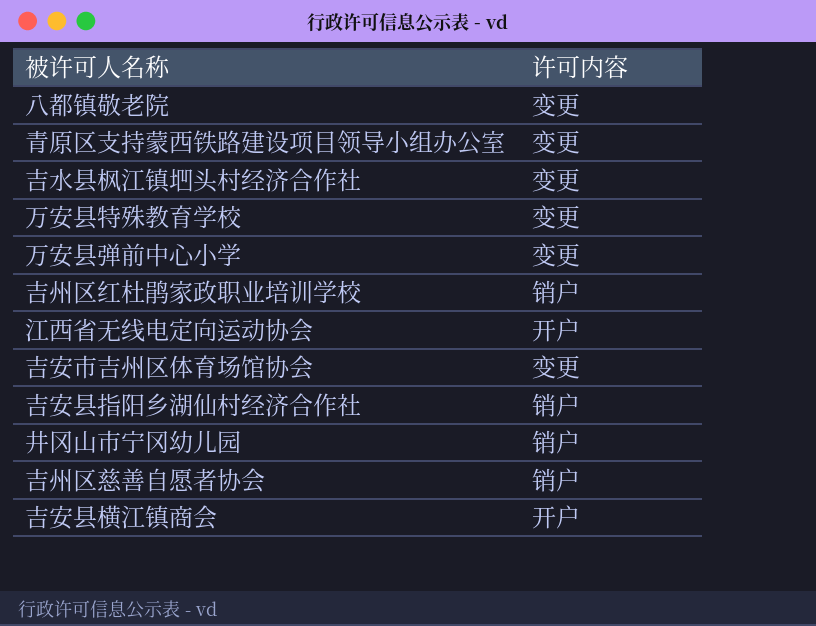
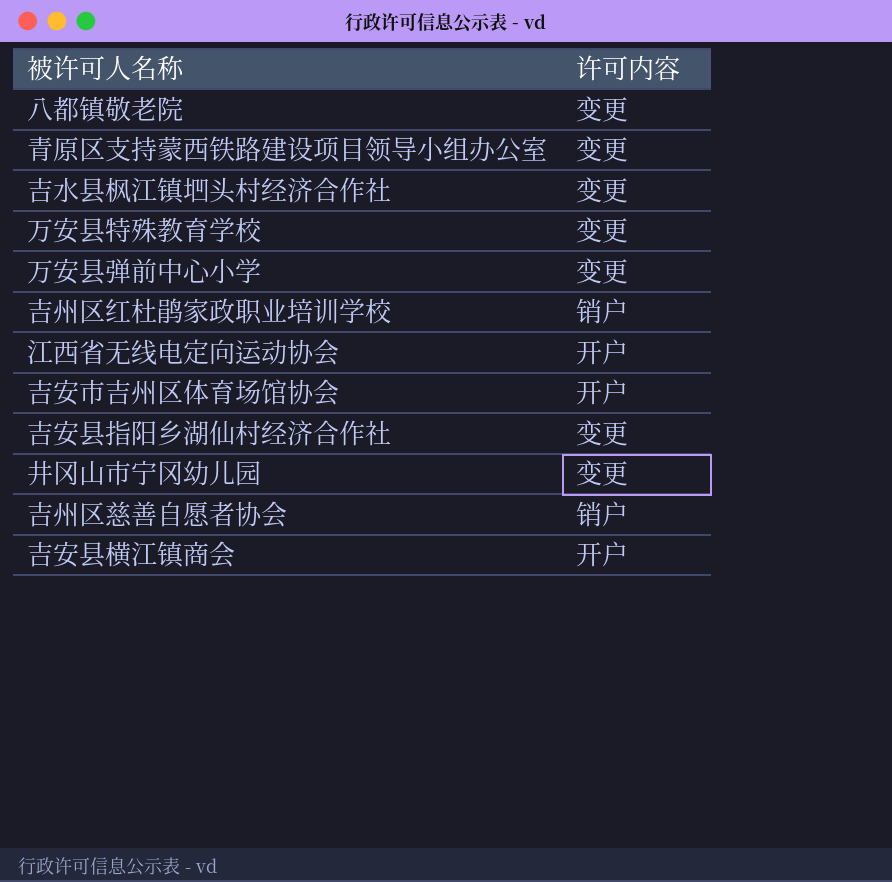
吉安市吉州区体育场馆协会 | 许可内容: 变更 -> 开户
吉安县指阳乡湖仙村经济合作社 | 许可内容: 销户 -> 变更
井冈山市宁冈幼儿园 | 许可内容: 销户 -> 变更

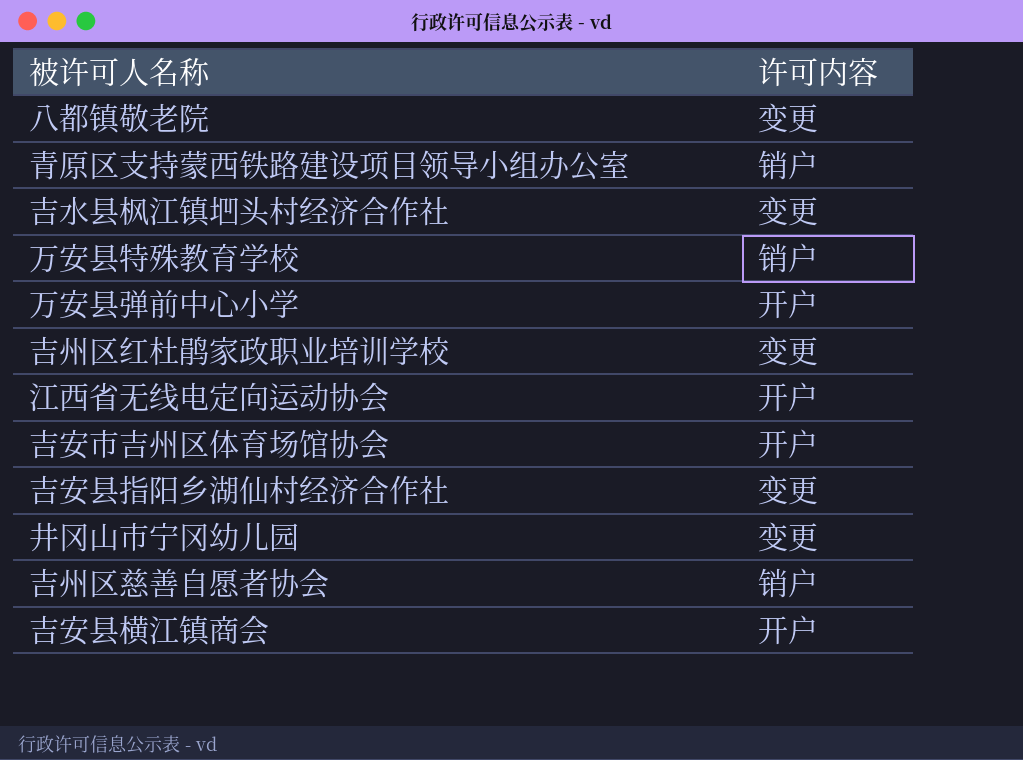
青原区支持蒙西铁路建设项目领导小组办公室 | 许可内容: 变更 -> 销户
万安县特殊教育学校 | 许可内容: 变更 -> 销户
万安县弹前中心小学 | 许可内容: 变更 -> 开户
吉州区红杜鹃家政职业培训学校 | 许可内容: 销户 -> 变更

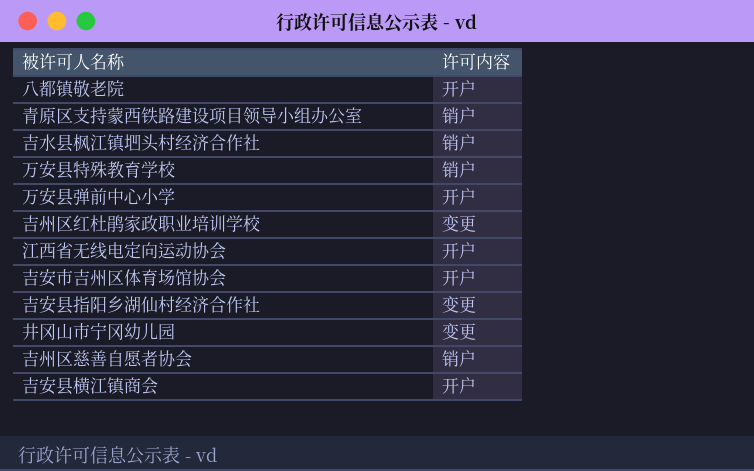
八都镇敬老院 | 许可内容: 变更 -> 开户
吉水县枫江镇垇头村经济合作社 | 许可内容: 变更 -> 销户

